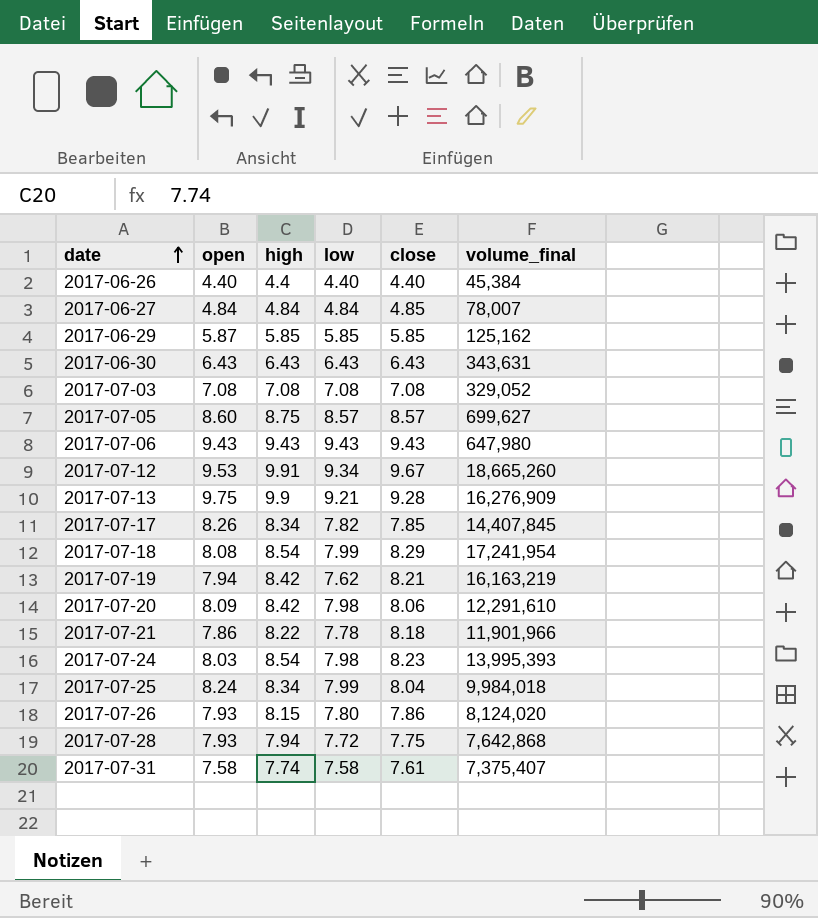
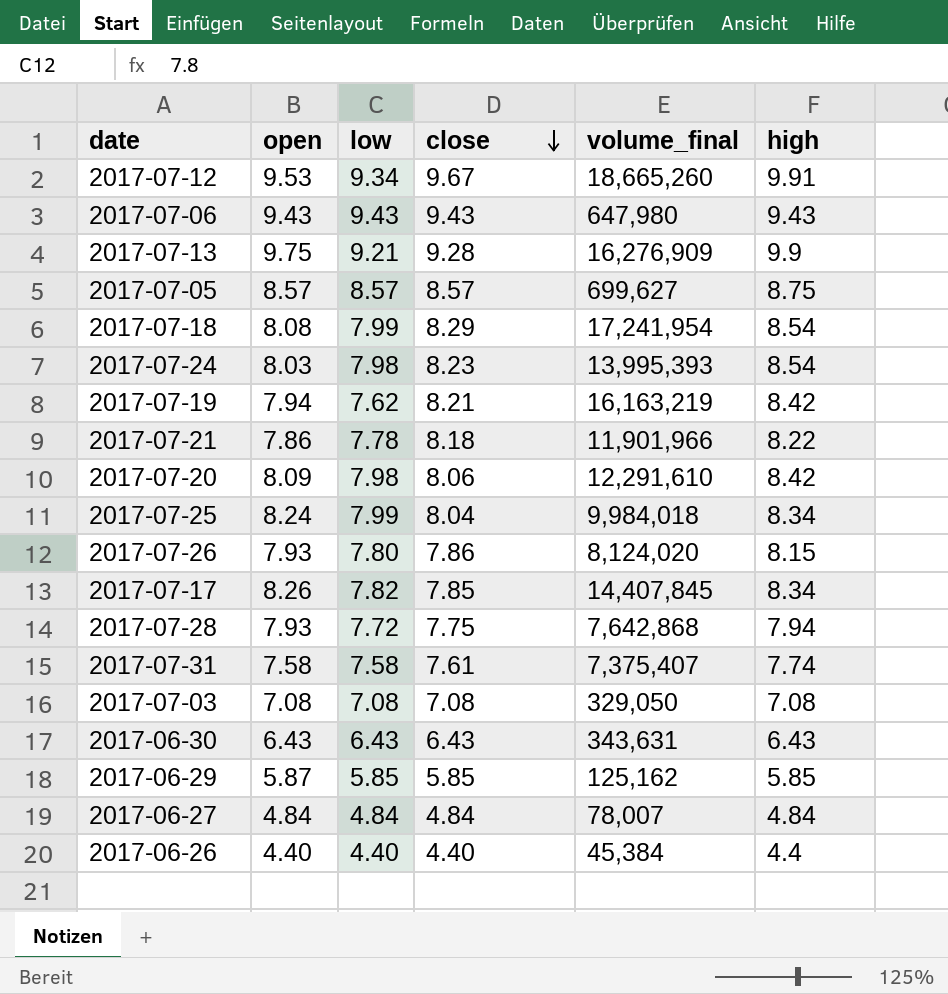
row order: date ascending -> close descending
column high | position: 3 -> 6
2017-07-05 | open: 8.60 -> 8.57
2017-07-03 | volume_final: 329,052 -> 329,050
2017-06-27 | close: 4.85 -> 4.84

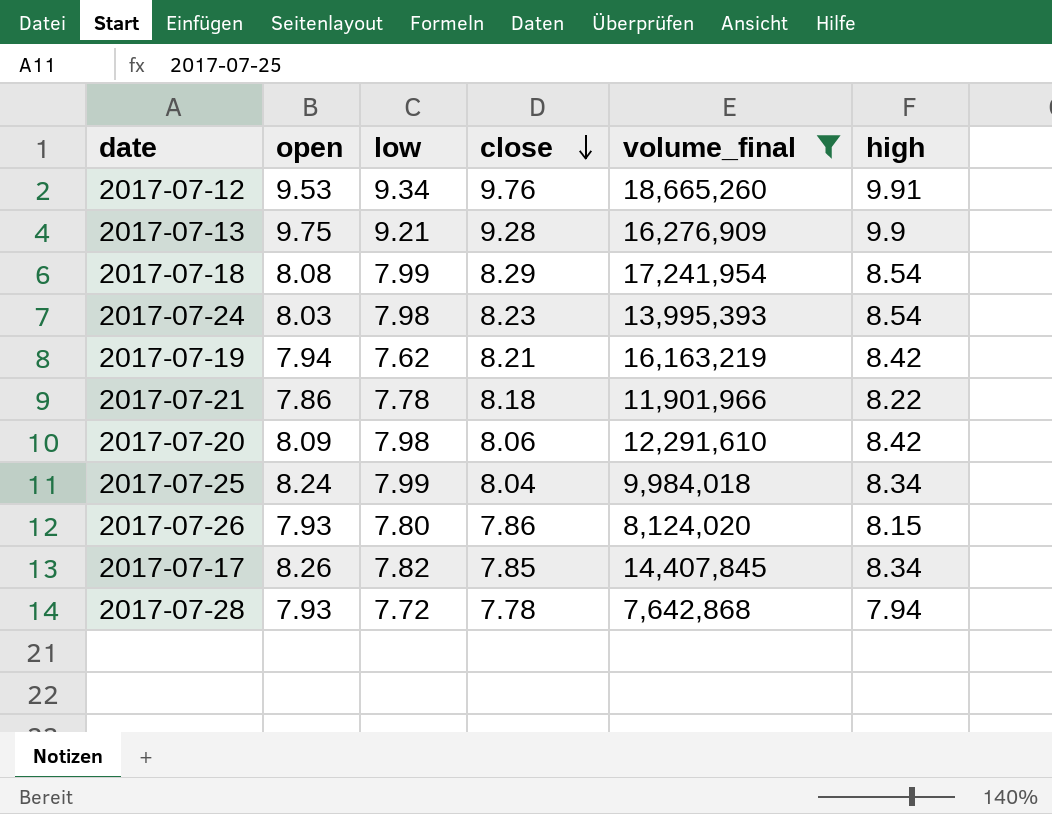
filter: none -> volume_final >= 7,642,868
2017-07-12 | close: 9.67 -> 9.76
2017-07-28 | close: 7.75 -> 7.78

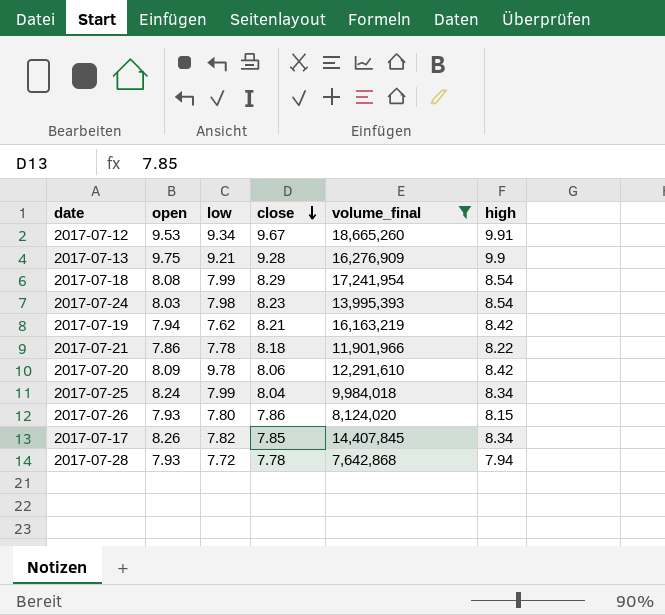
2017-07-12 | close: 9.76 -> 9.67
2017-07-20 | low: 7.98 -> 9.78

